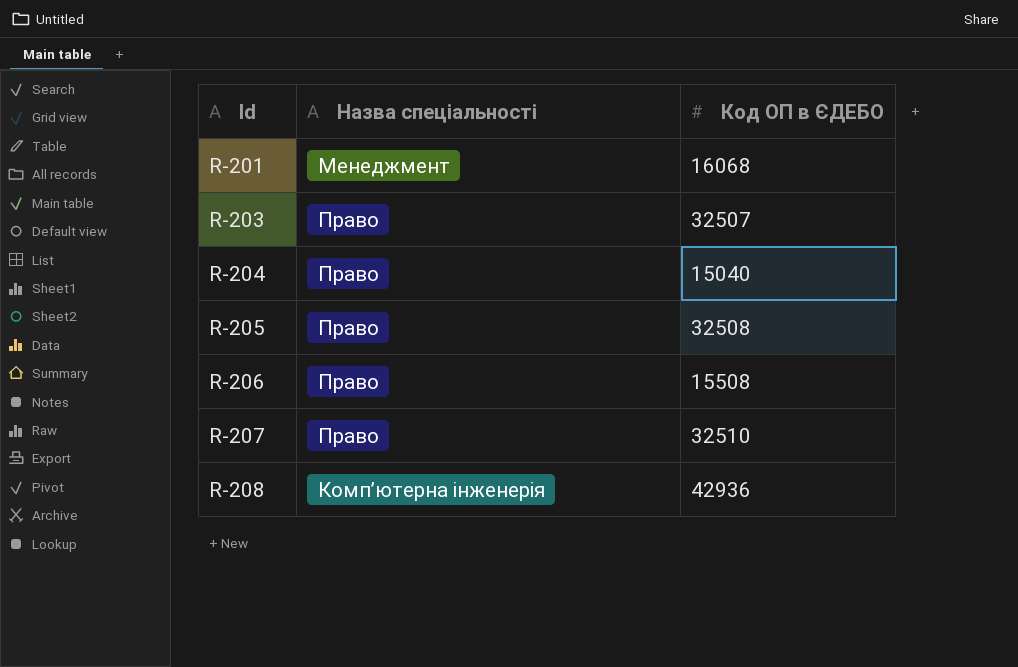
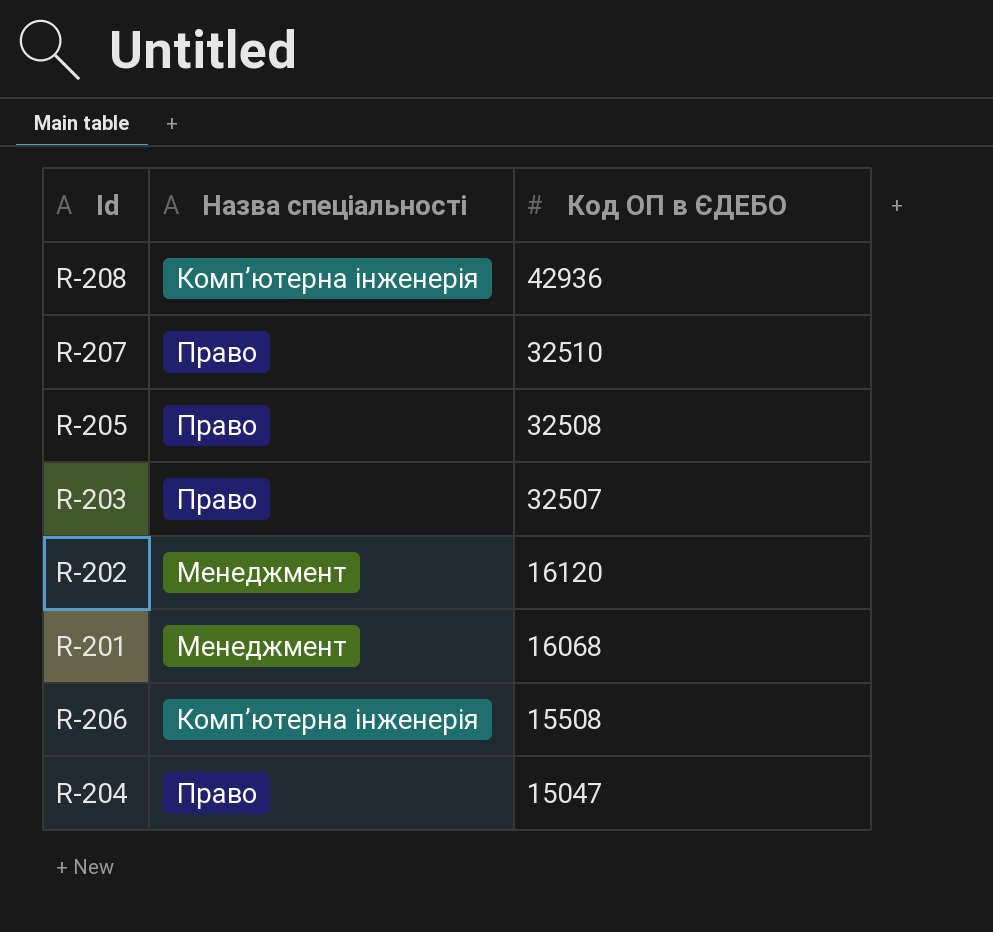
row order: Id ascending -> Код ОП в ЄДЕБО descending
row R-202: none -> Менеджмент | 16120
R-206 | Назва спеціальності: Право -> Комп’ютерна інженерія
R-204 | Код ОП в ЄДЕБО: 15040 -> 15047

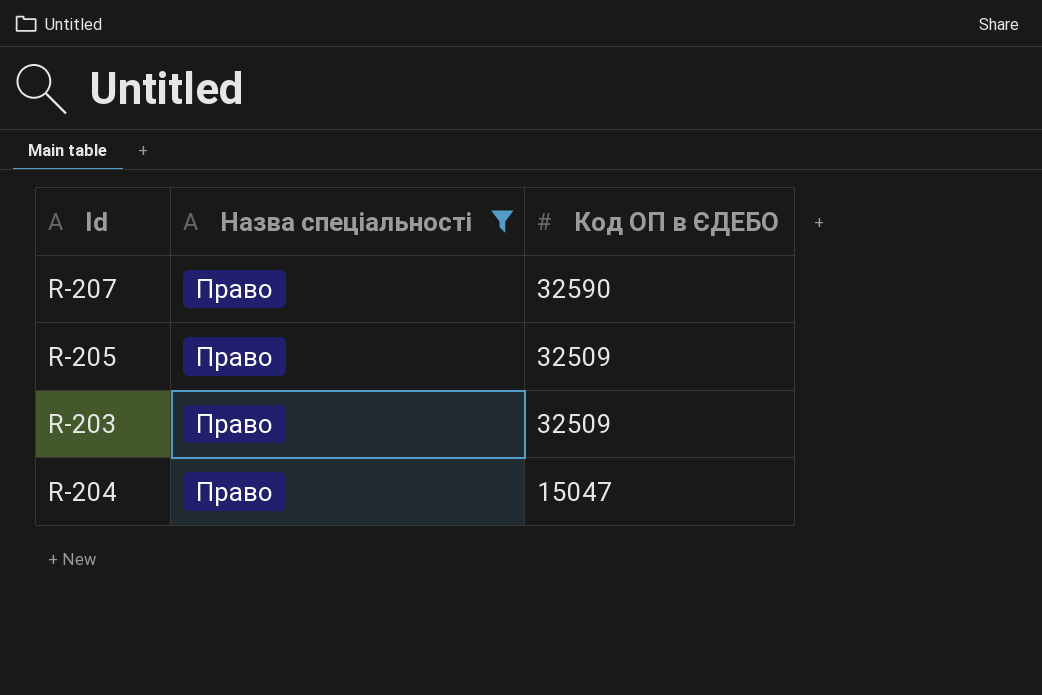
filter: none -> Назва спеціальності = Право
R-207 | Код ОП в ЄДЕБО: 32510 -> 32590
R-205 | Код ОП в ЄДЕБО: 32508 -> 32509
R-203 | Код ОП в ЄДЕБО: 32507 -> 32509

